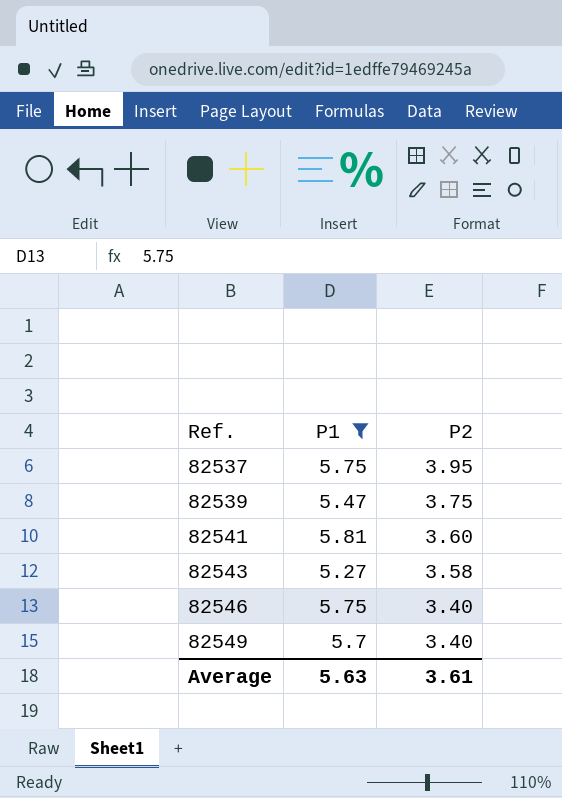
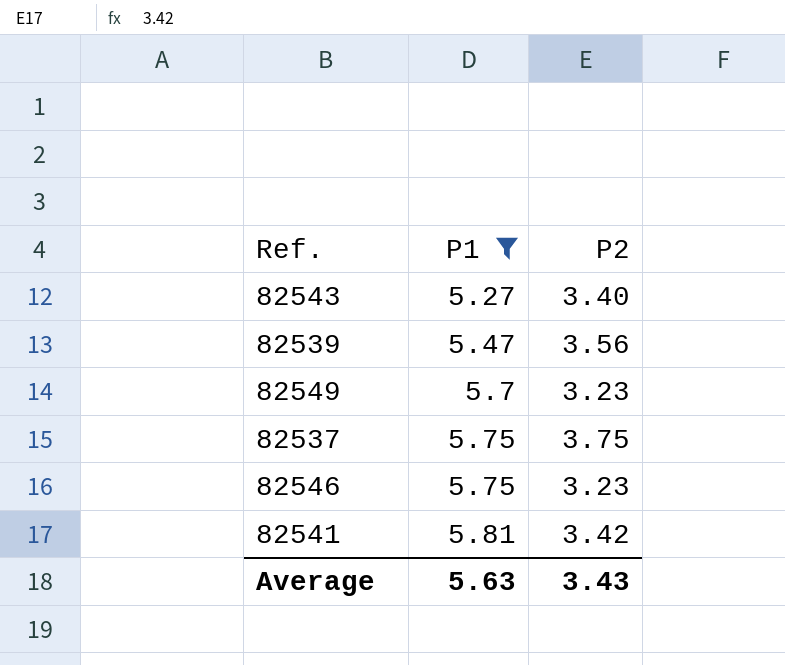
row order: Ref. ascending -> P1 ascending
82543 | P2: 3.58 -> 3.40
82539 | P2: 3.75 -> 3.56
82549 | P2: 3.40 -> 3.23
82537 | P2: 3.95 -> 3.75
82546 | P2: 3.40 -> 3.23
82541 | P2: 3.60 -> 3.42
Average | P2: 3.61 -> 3.43

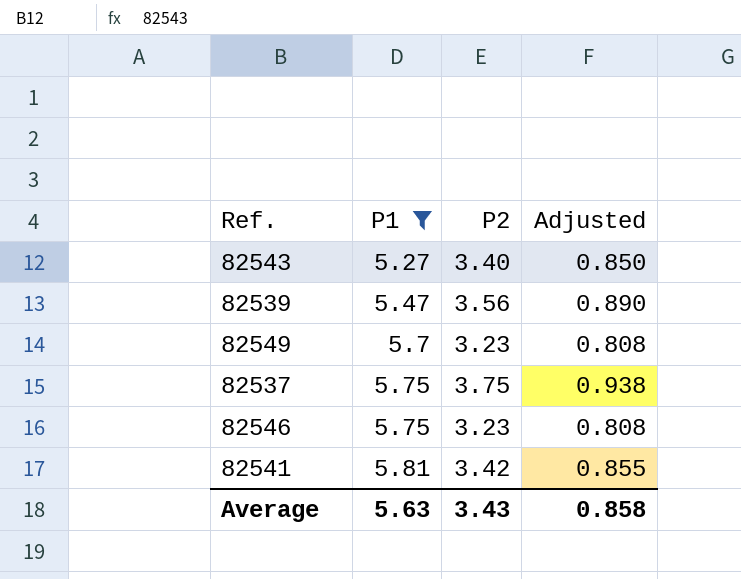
column Adjusted | formula: none -> [P2] * 0.25

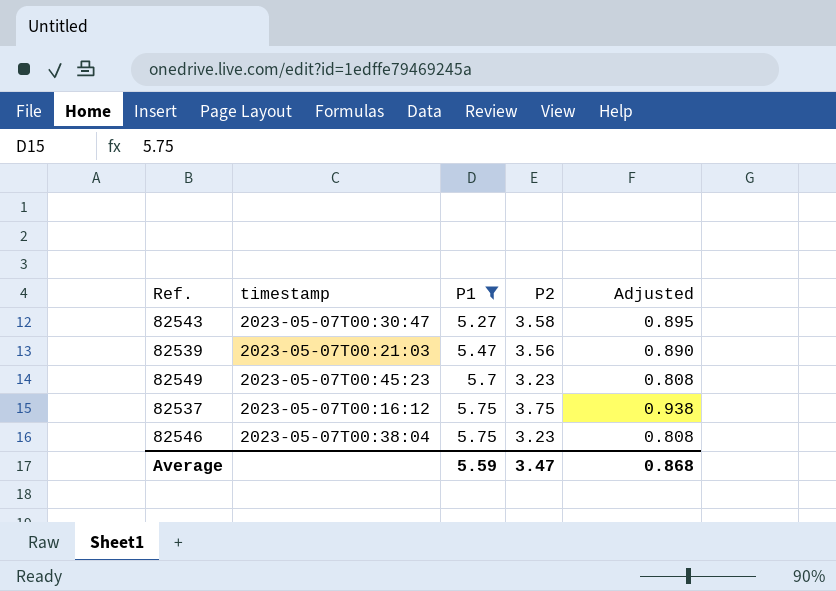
column timestamp | position: none -> 2
row 82541: 5.81 | 3.42 | 0.855 -> none
82543 | P2: 3.40 -> 3.58
82543 | Adjusted: 0.850 -> 0.895
Average | P1: 5.63 -> 5.59
Average | P2: 3.43 -> 3.47
Average | Adjusted: 0.858 -> 0.868

